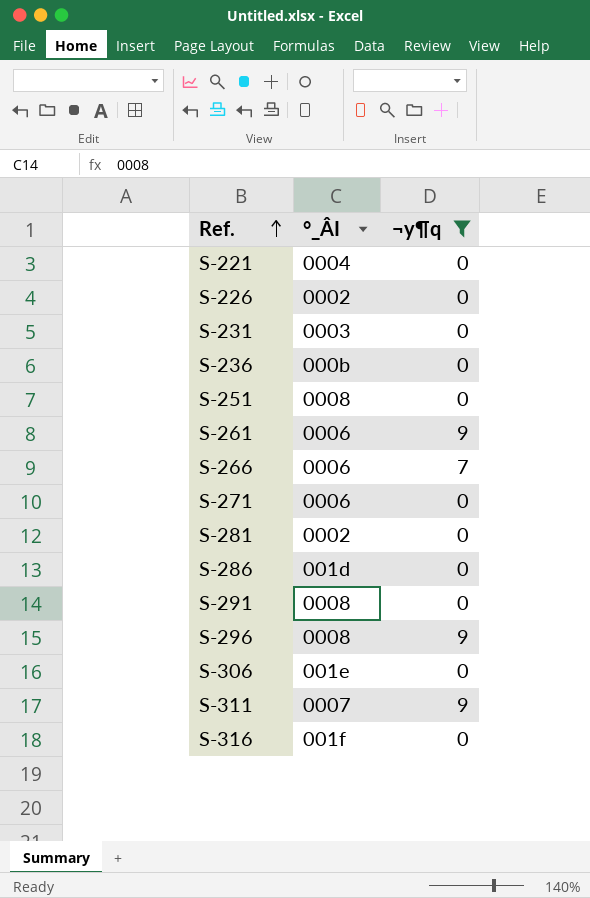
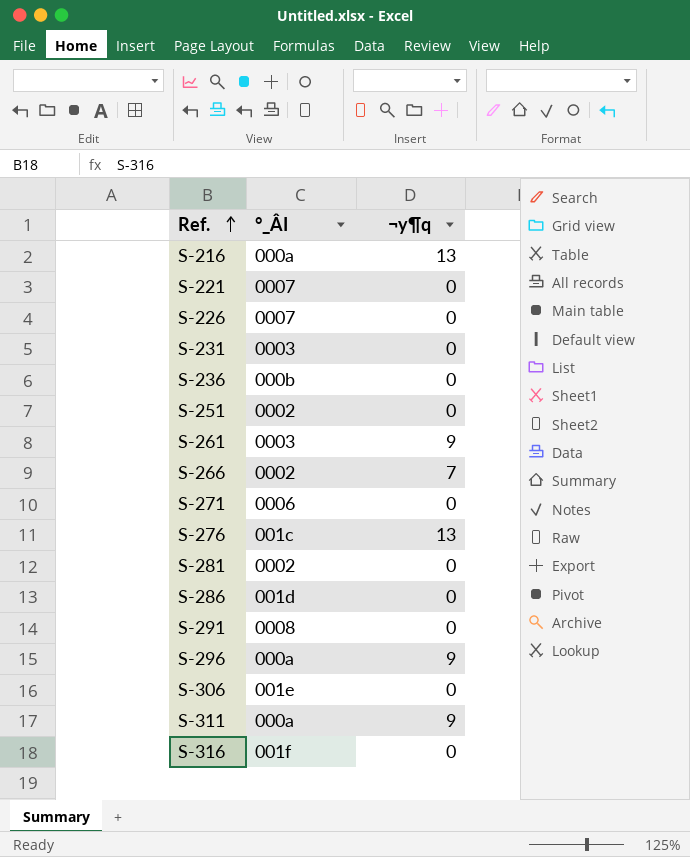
filter: ¬y¶q != 13 -> none
S-221 | °_ÂI: 0004 -> 0007
S-226 | °_ÂI: 0002 -> 0007
S-251 | °_ÂI: 0008 -> 0002
S-261 | °_ÂI: 0006 -> 0003
S-266 | °_ÂI: 0006 -> 0002
S-296 | °_ÂI: 0008 -> 000a
S-311 | °_ÂI: 0007 -> 000a

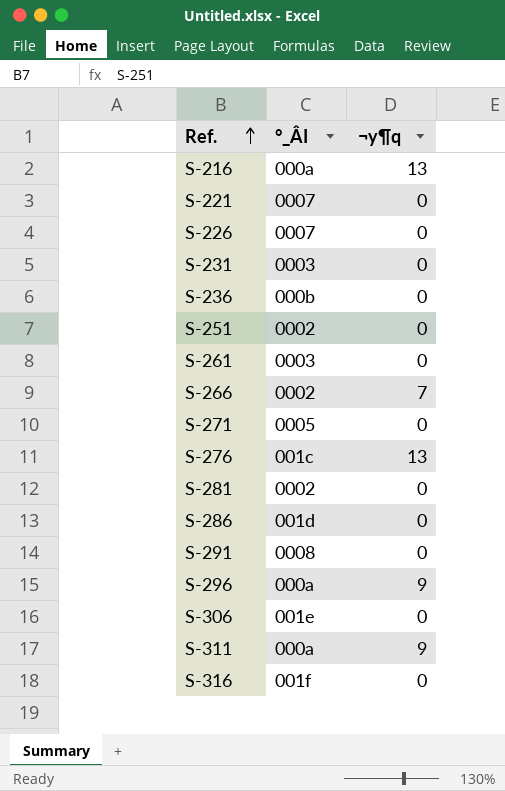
S-261 | ¬y¶q: 9 -> 0
S-271 | °_ÂI: 0006 -> 0005

